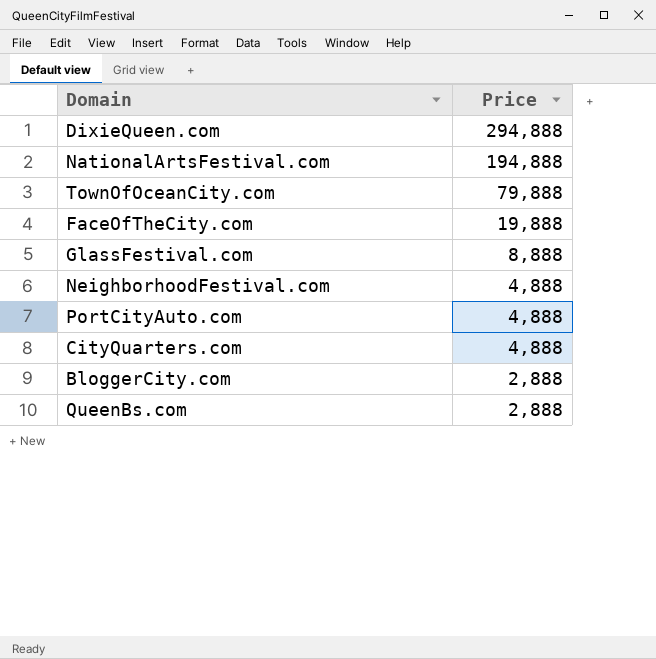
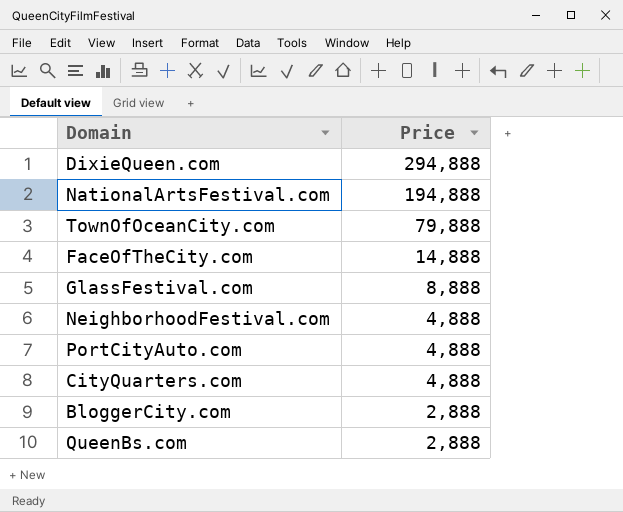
FaceOfTheCity.com | Price: 19,888 -> 14,888

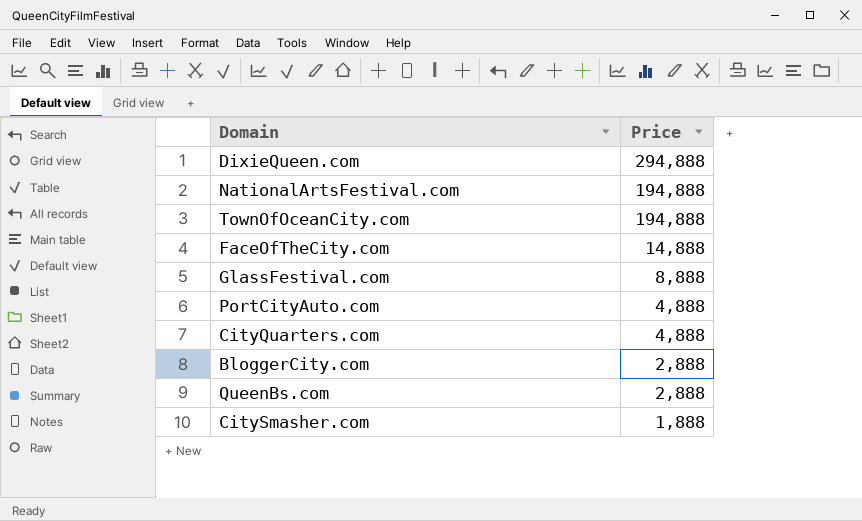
row NeighborhoodFestival.com: 4,888 -> none
TownOfOceanCity.com | Price: 79,888 -> 194,888
row CitySmasher.com: none -> 1,888

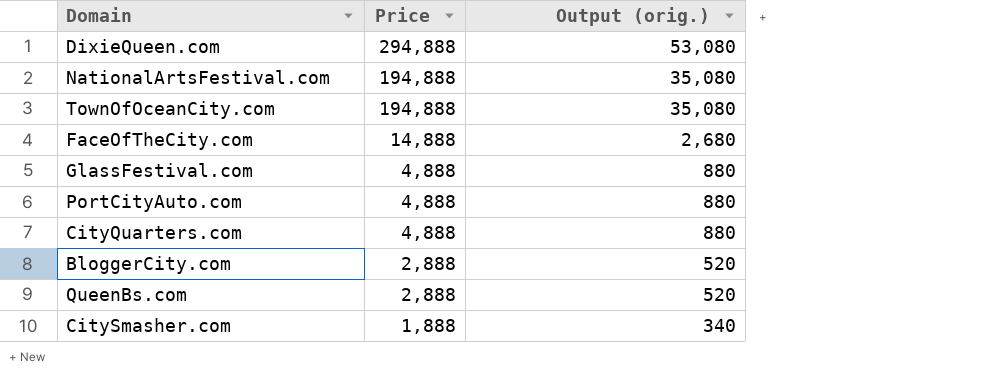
column Output (orig.) | formula: none -> [Price] * 0.18
GlassFestival.com | Price: 8,888 -> 4,888

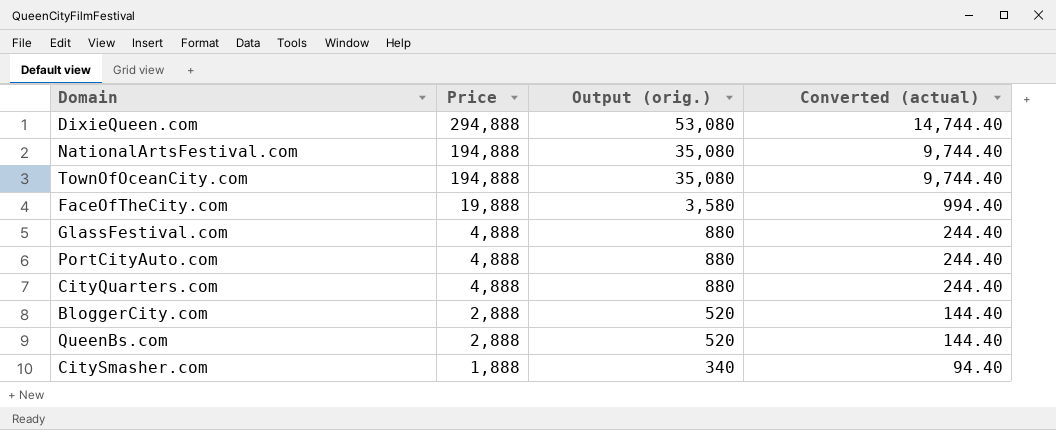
column Converted (actual) | formula: none -> [Price] * 0.05
FaceOfTheCity.com | Price: 14,888 -> 19,888
FaceOfTheCity.com | Output (orig.): 2,680 -> 3,580

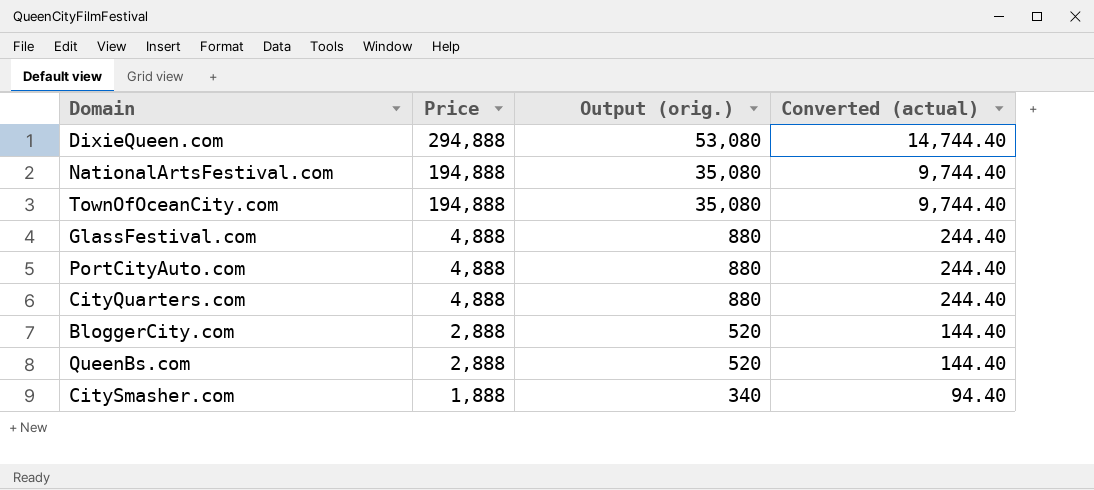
row FaceOfTheCity.com: 19,888 | 3,580 | 994.40 -> none

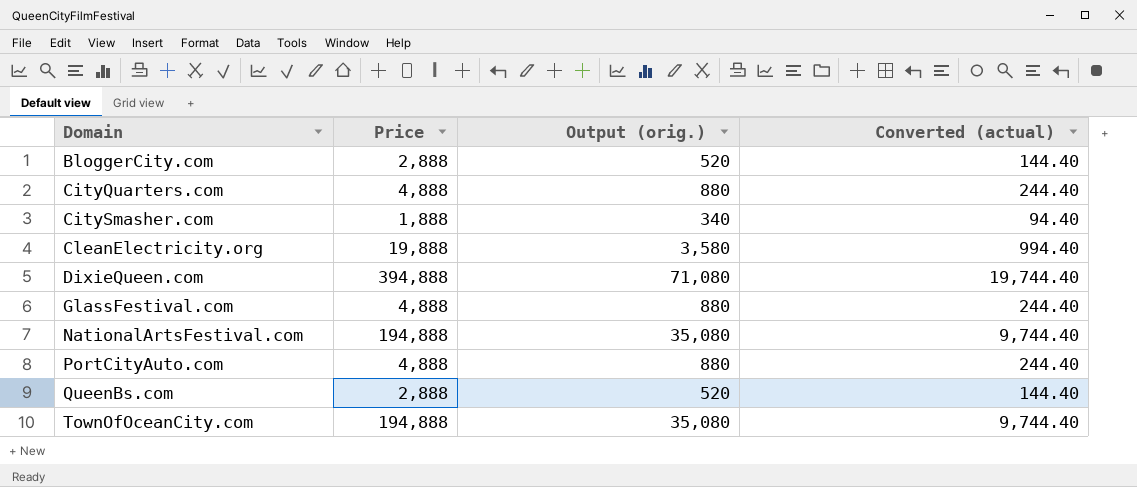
row order: Price descending -> Domain ascending
row CleanElectricity.org: none -> 19,888 | 3,580 | 994.40
DixieQueen.com | Price: 294,888 -> 394,888
DixieQueen.com | Output (orig.): 53,080 -> 71,080
DixieQueen.com | Converted (actual): 14,744.40 -> 19,744.40

